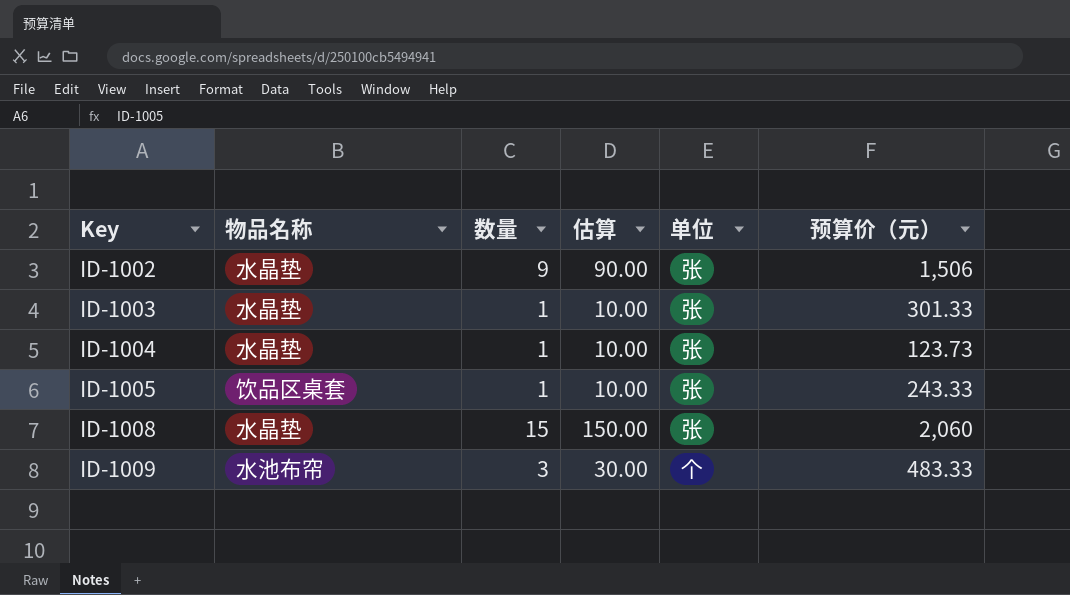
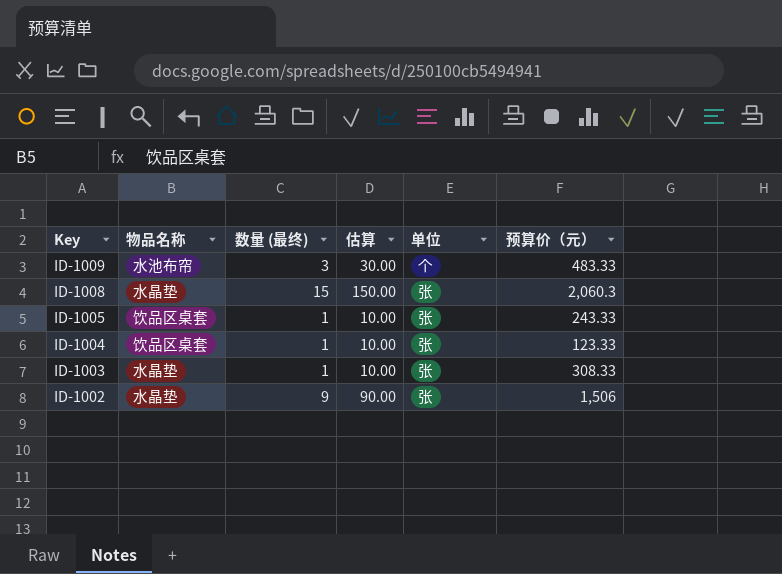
row order: Key ascending -> Key descending
column name: 数量 -> 数量 (最终)
ID-1008 | 预算价（元）: 2,060 -> 2,060.3
ID-1004 | 物品名称: 水晶垫 -> 饮品区桌套
ID-1004 | 预算价（元）: 123.73 -> 123.33
ID-1003 | 预算价（元）: 301.33 -> 308.33

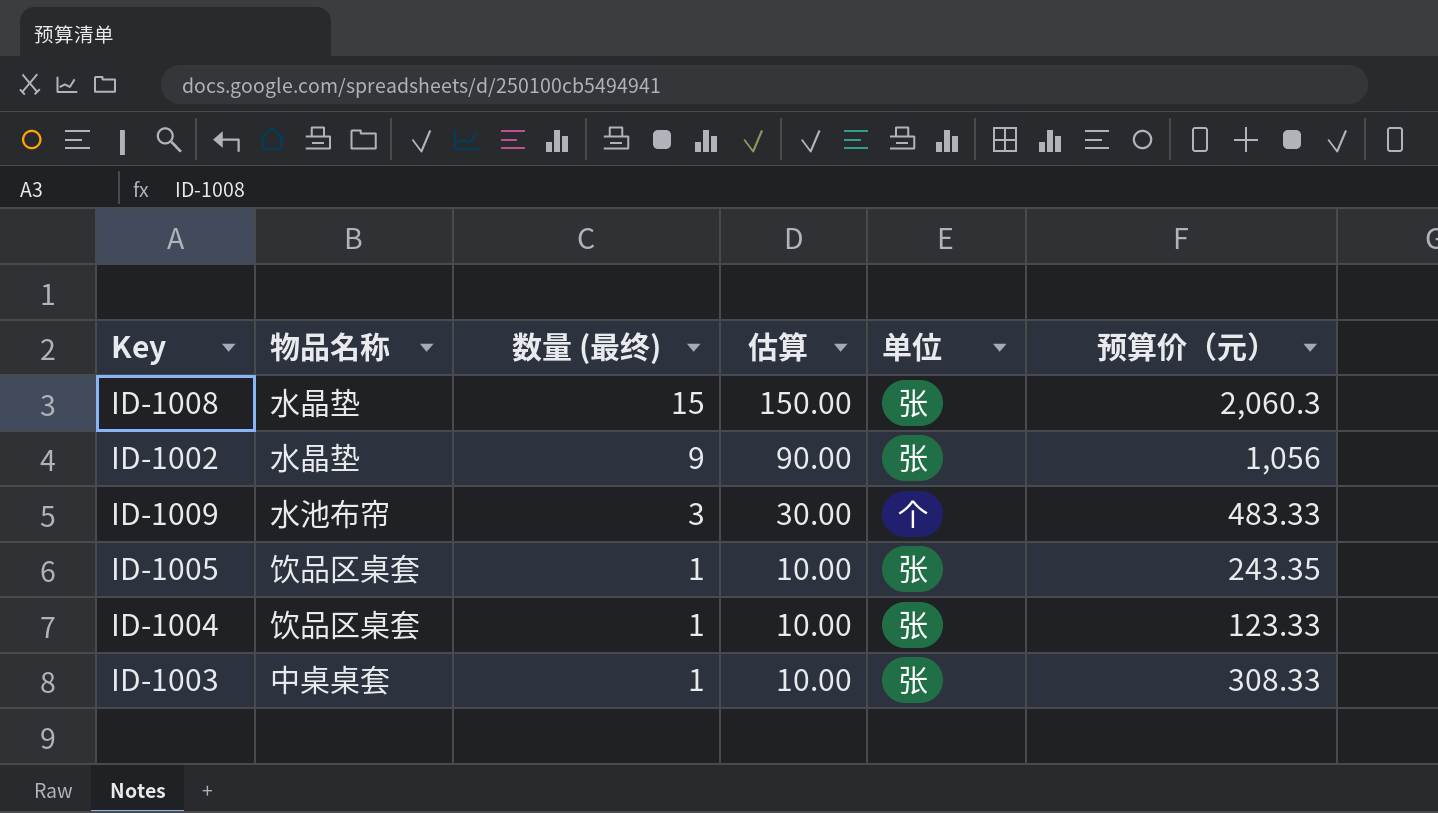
row order: Key descending -> 数量 (最终) descending
ID-1002 | 预算价（元）: 1,506 -> 1,056
ID-1005 | 预算价（元）: 243.33 -> 243.35
ID-1003 | 物品名称: 水晶垫 -> 中桌桌套

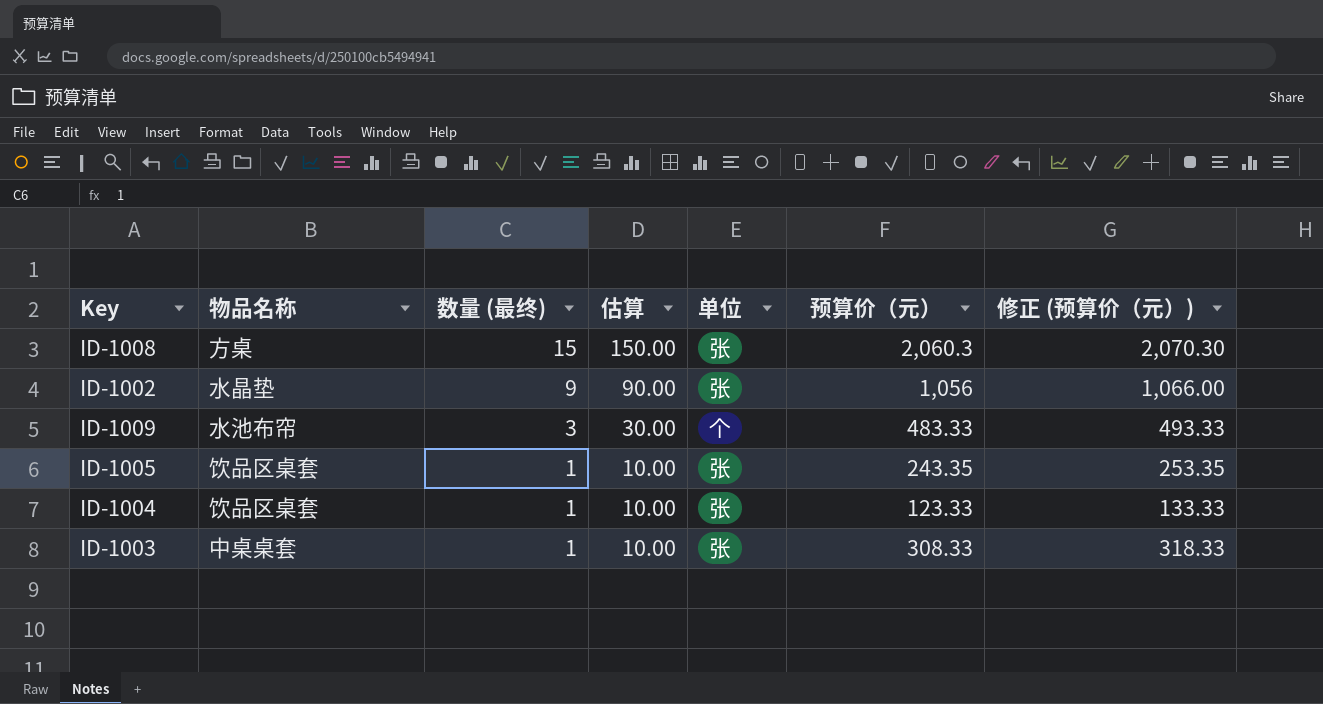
column 修正 (预算价（元）) | formula: none -> [预算价（元）] + 10
ID-1008 | 物品名称: 水晶垫 -> 方桌

